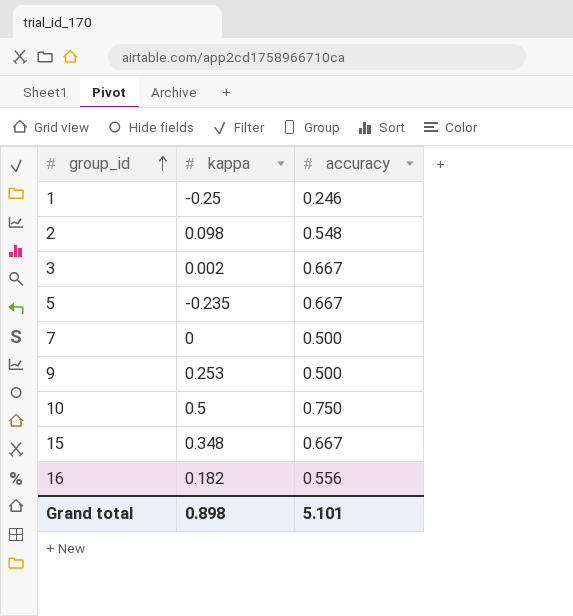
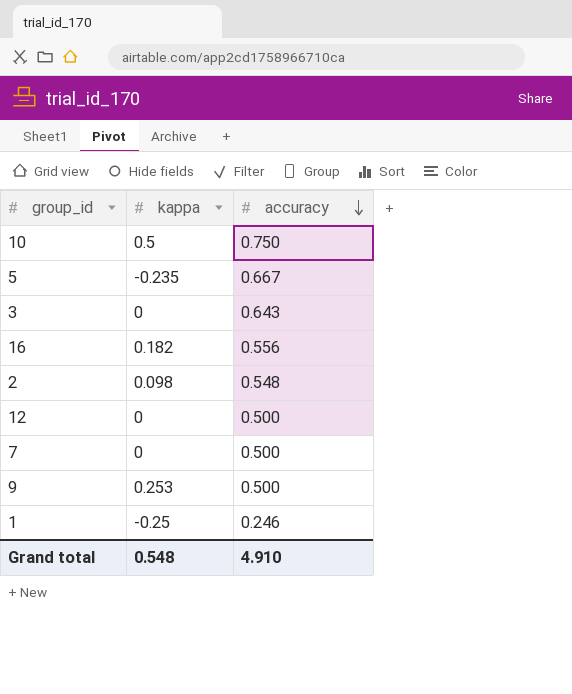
row order: group_id ascending -> accuracy descending
row 15: 0.348 | 0.667 -> none
3 | kappa: 0.002 -> 0
3 | accuracy: 0.667 -> 0.643
row 12: none -> 0 | 0.500
Grand total | kappa: 0.898 -> 0.548
Grand total | accuracy: 5.101 -> 4.910

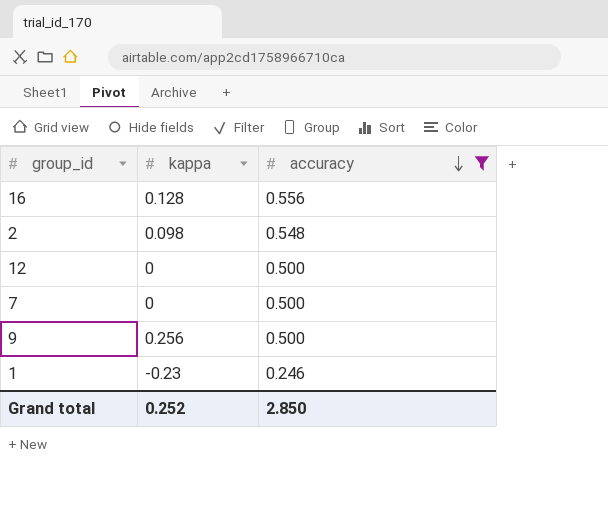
filter: none -> accuracy <= 0.556
16 | kappa: 0.182 -> 0.128
9 | kappa: 0.253 -> 0.256
1 | kappa: -0.25 -> -0.23
Grand total | kappa: 0.548 -> 0.252
Grand total | accuracy: 4.910 -> 2.850

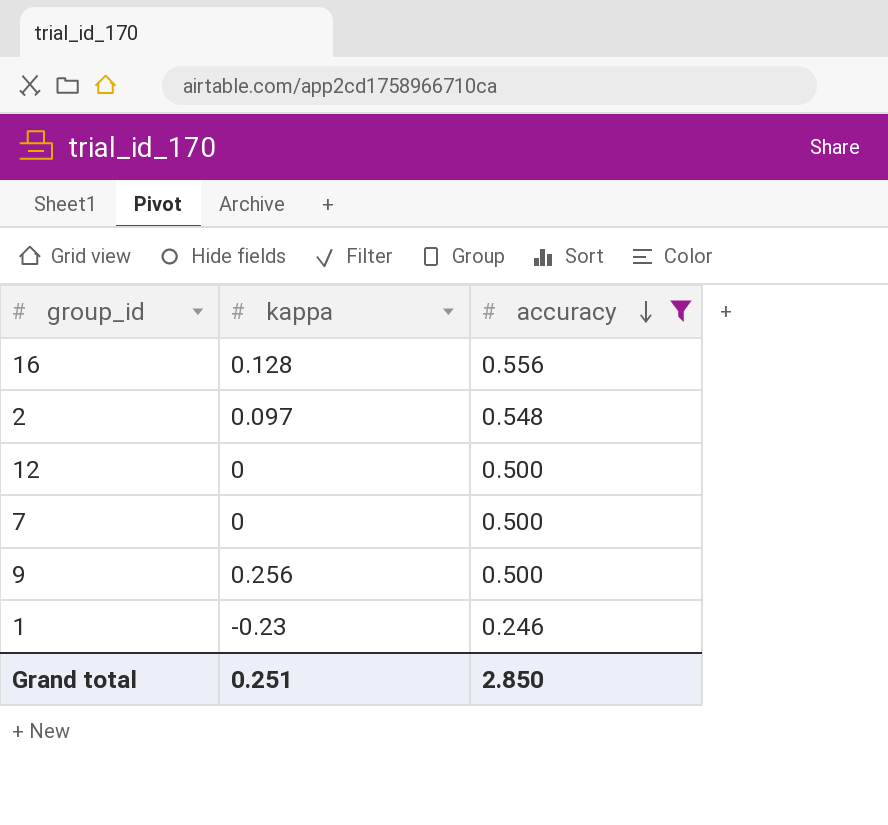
2 | kappa: 0.098 -> 0.097
Grand total | kappa: 0.252 -> 0.251

